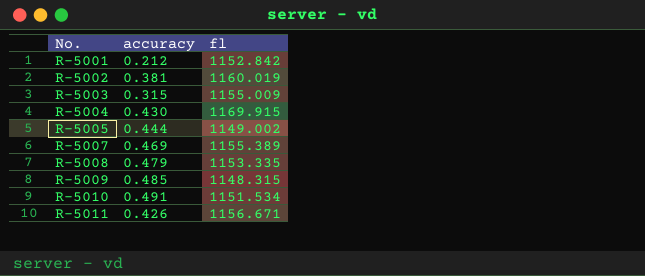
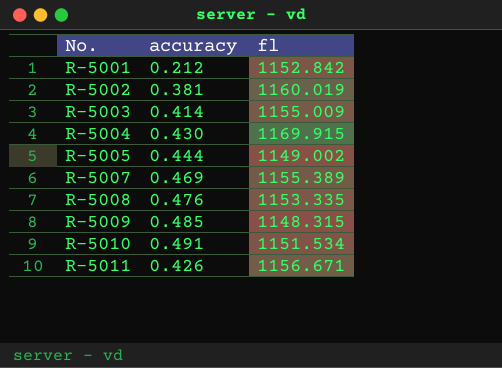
R-5003 | accuracy: 0.315 -> 0.414
R-5008 | accuracy: 0.479 -> 0.476

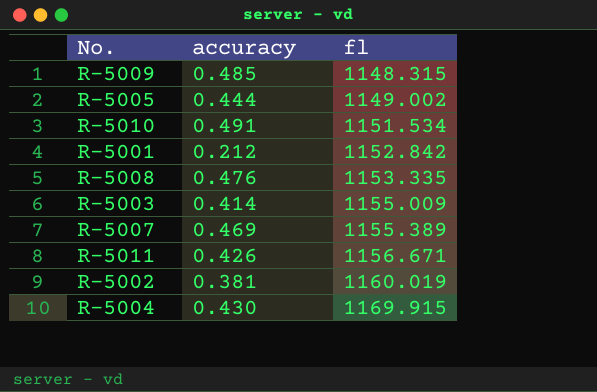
row order: No. ascending -> fl ascending

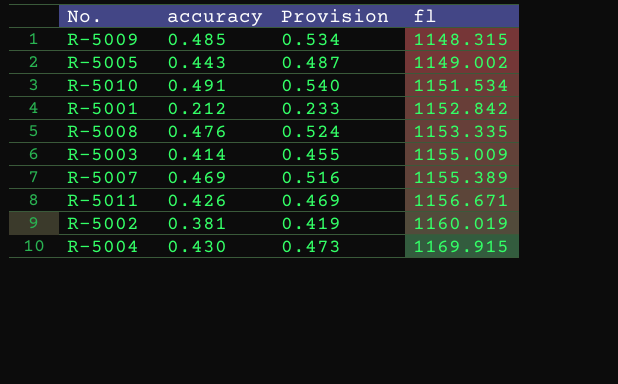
column Provision | formula: none -> [accuracy] * 1.1
R-5005 | accuracy: 0.444 -> 0.443

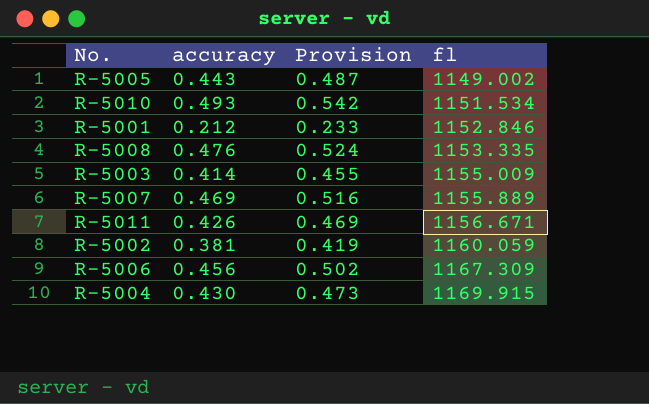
row R-5009: 0.485 | 0.534 | 1148.315 -> none
R-5010 | accuracy: 0.491 -> 0.493
R-5010 | Provision: 0.540 -> 0.542
R-5001 | fl: 1152.842 -> 1152.846
R-5007 | fl: 1155.389 -> 1155.889
R-5002 | fl: 1160.019 -> 1160.059
row R-5006: none -> 0.456 | 0.502 | 1167.309

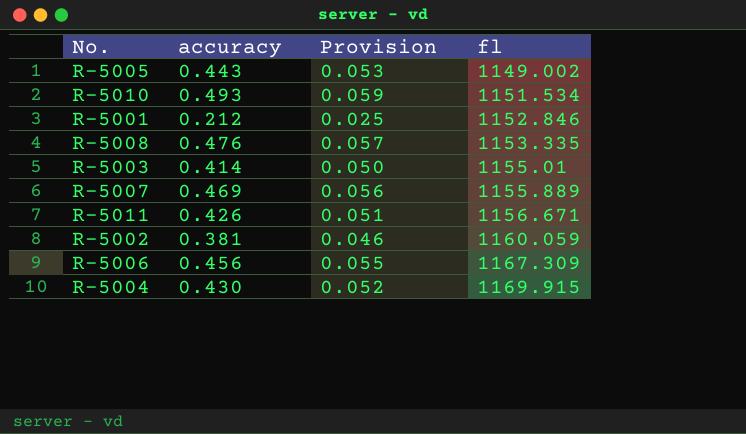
column Provision | formula: [accuracy] * 1.1 -> [accuracy] * 0.12
R-5003 | fl: 1155.009 -> 1155.01

